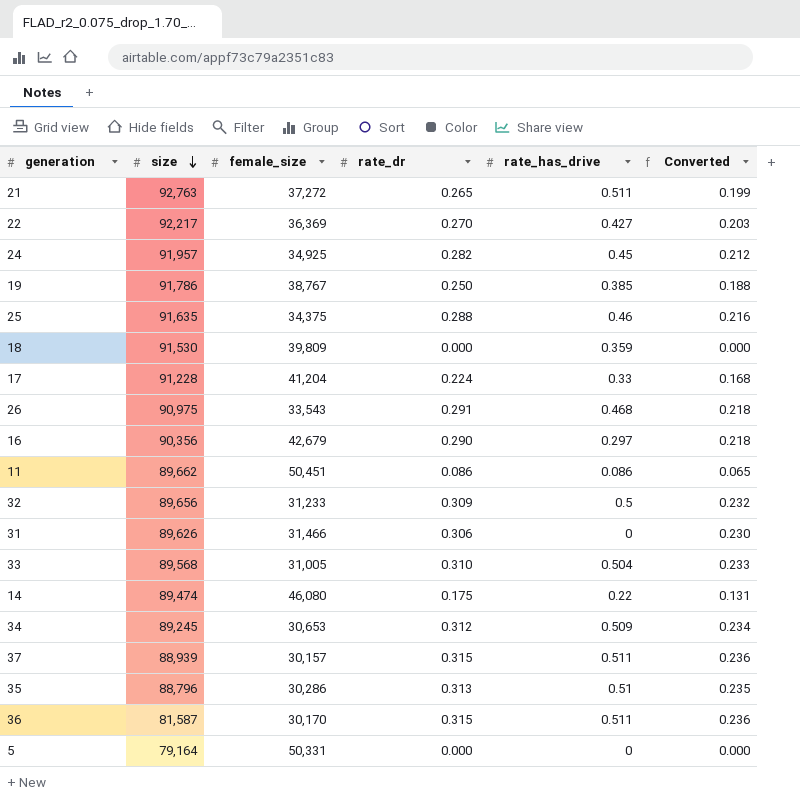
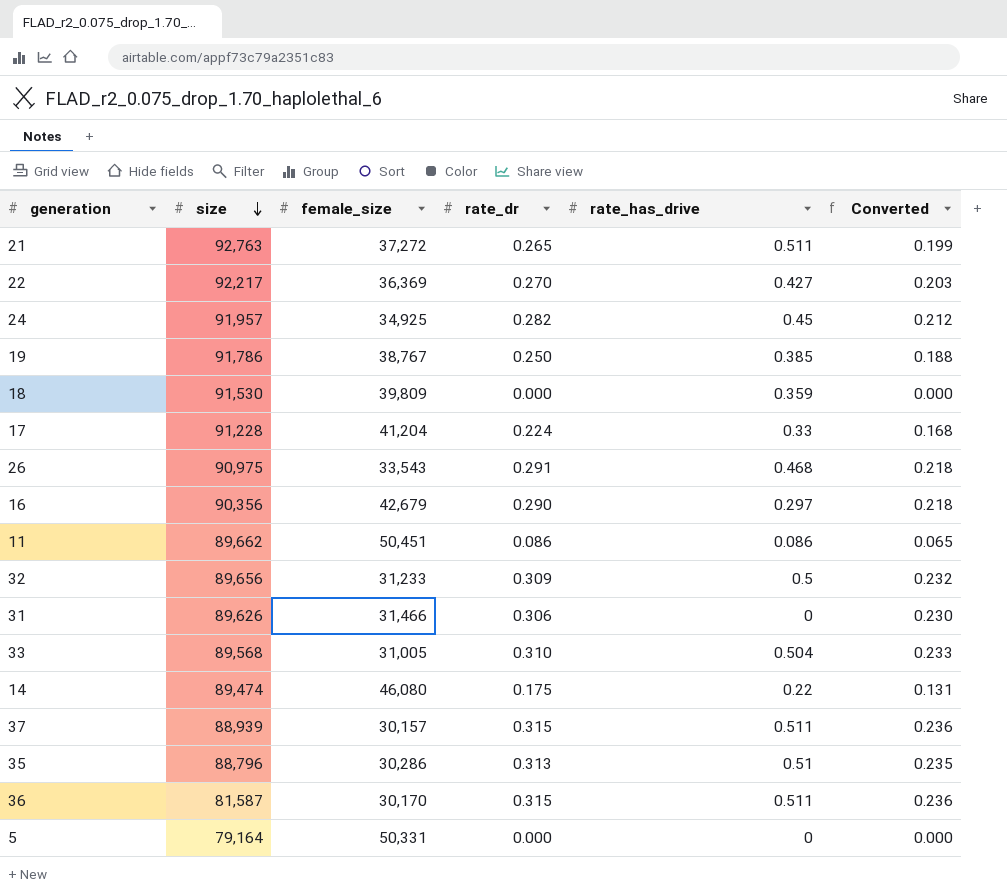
row 25: 91,635 | 34,375 | 0.288 | 0.46 | 0.216 -> none
row 34: 89,245 | 30,653 | 0.312 | 0.509 | 0.234 -> none

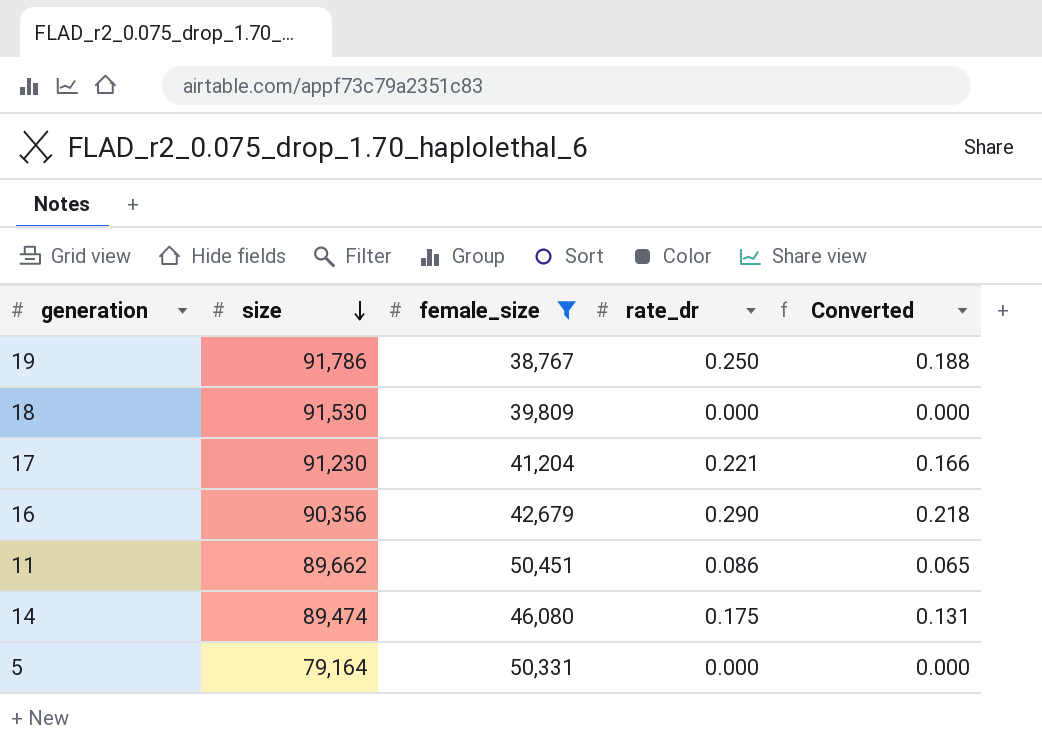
filter: none -> female_size >= 38,767
column rate_has_drive | position: 5 -> none
17 | size: 91,228 -> 91,230
17 | rate_dr: 0.224 -> 0.221
17 | Converted: 0.168 -> 0.166

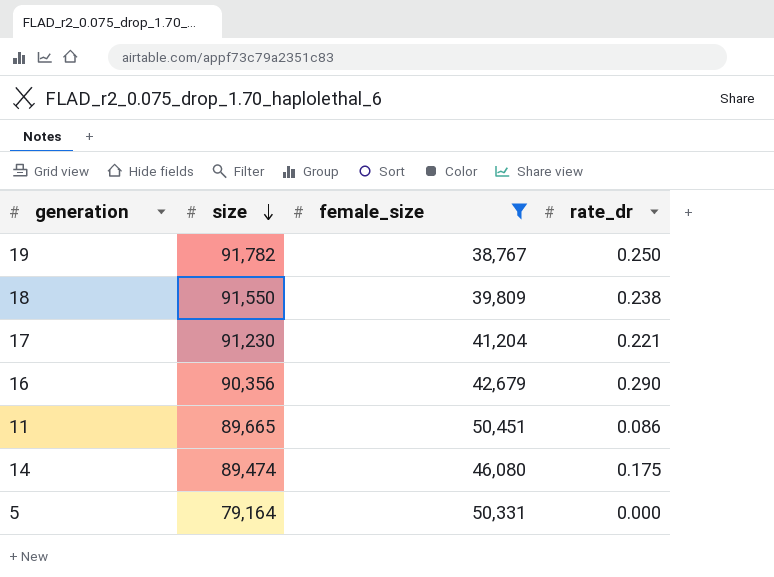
column Converted | formula: [rate_dr] * 0.75 -> none
19 | size: 91,786 -> 91,782
18 | size: 91,530 -> 91,550
18 | rate_dr: 0.000 -> 0.238
11 | size: 89,662 -> 89,665

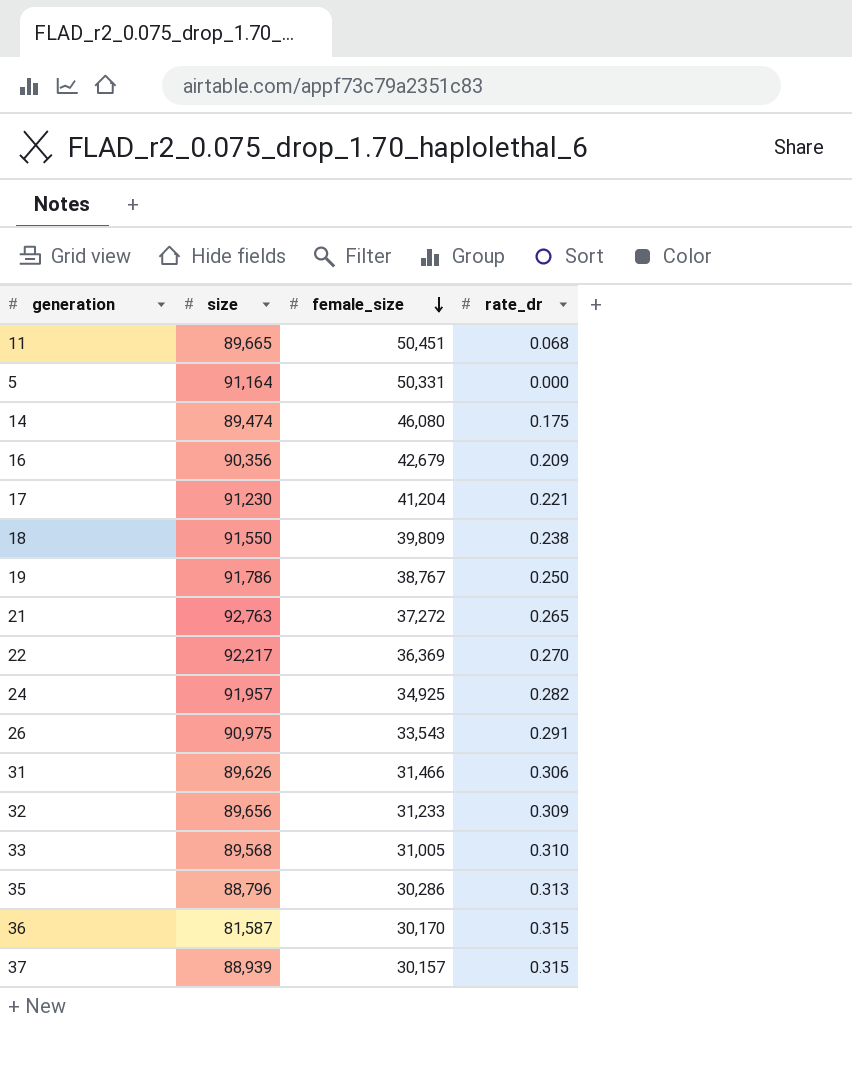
filter: female_size >= 38,767 -> none
row order: size descending -> female_size descending
11 | rate_dr: 0.086 -> 0.068
5 | size: 79,164 -> 91,164
16 | rate_dr: 0.290 -> 0.209
19 | size: 91,782 -> 91,786

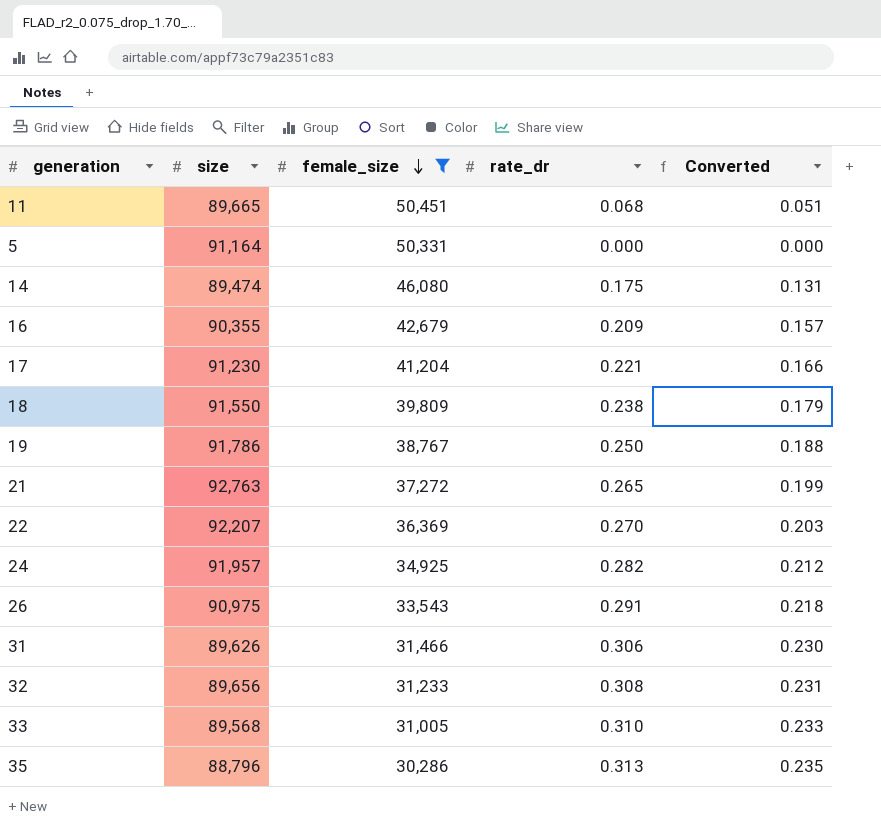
filter: none -> female_size >= 30,286
column Converted | formula: none -> [rate_dr] * 0.75
16 | size: 90,356 -> 90,355
22 | size: 92,217 -> 92,207
32 | rate_dr: 0.309 -> 0.308

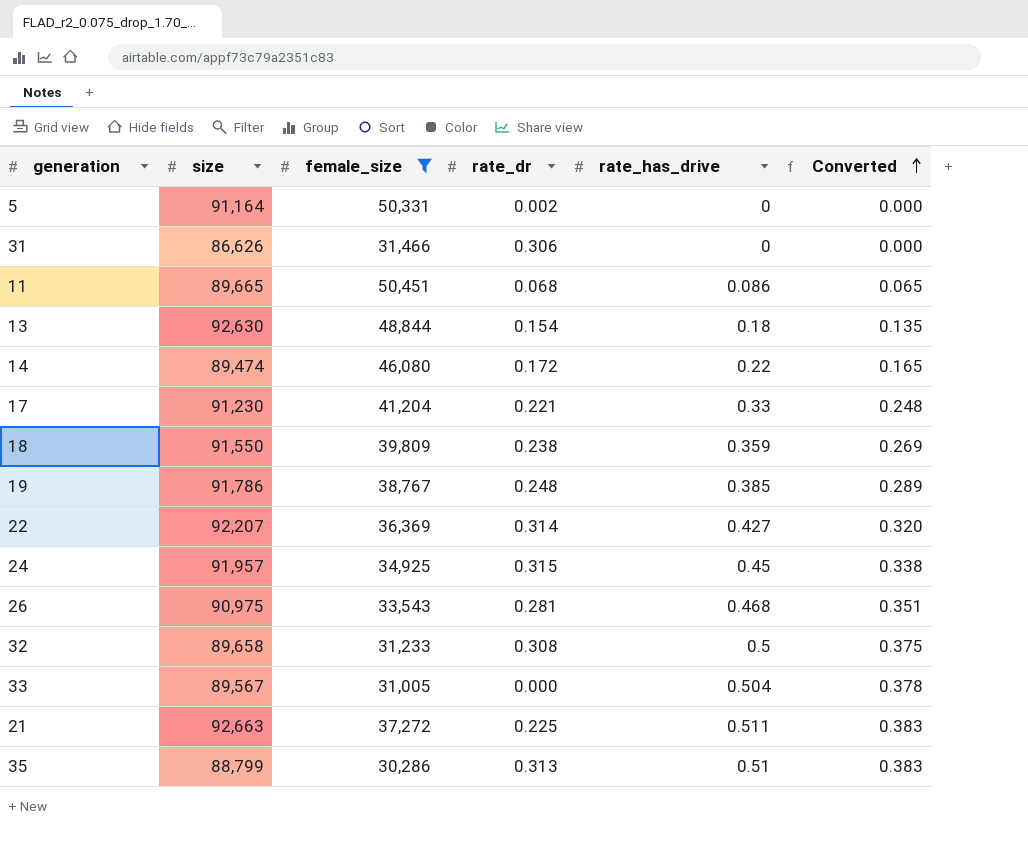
row order: female_size descending -> Converted ascending
column rate_has_drive | position: none -> 5
column Converted | formula: [rate_dr] * 0.75 -> [rate_has_drive] * 0.75
row 16: 90,355 | 42,679 | 0.209 | 0.157 -> none
5 | rate_dr: 0.000 -> 0.002
31 | size: 89,626 -> 86,626
row 13: none -> 92,630 | 48,844 | 0.154 | 0.18 | 0.135
14 | rate_dr: 0.175 -> 0.172
19 | rate_dr: 0.250 -> 0.248
22 | rate_dr: 0.270 -> 0.314
24 | rate_dr: 0.282 -> 0.315
26 | rate_dr: 0.291 -> 0.281
32 | size: 89,656 -> 89,658
33 | size: 89,568 -> 89,567
33 | rate_dr: 0.310 -> 0.000
21 | size: 92,763 -> 92,663
21 | rate_dr: 0.265 -> 0.225
35 | size: 88,796 -> 88,799

